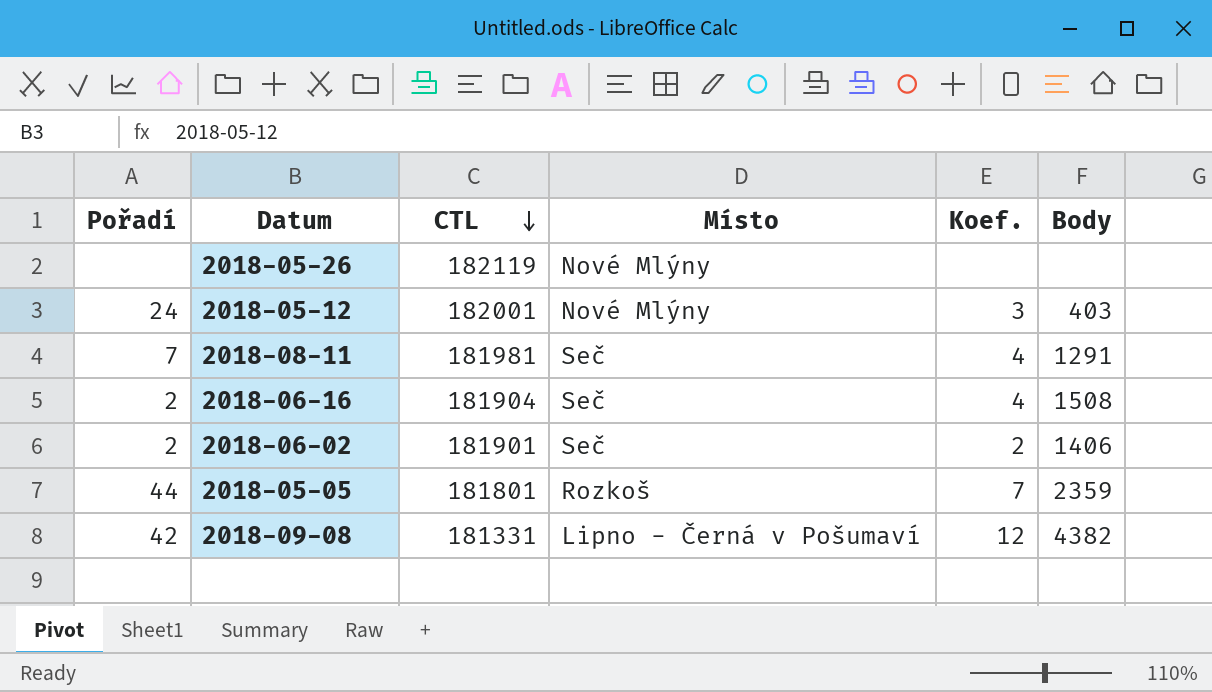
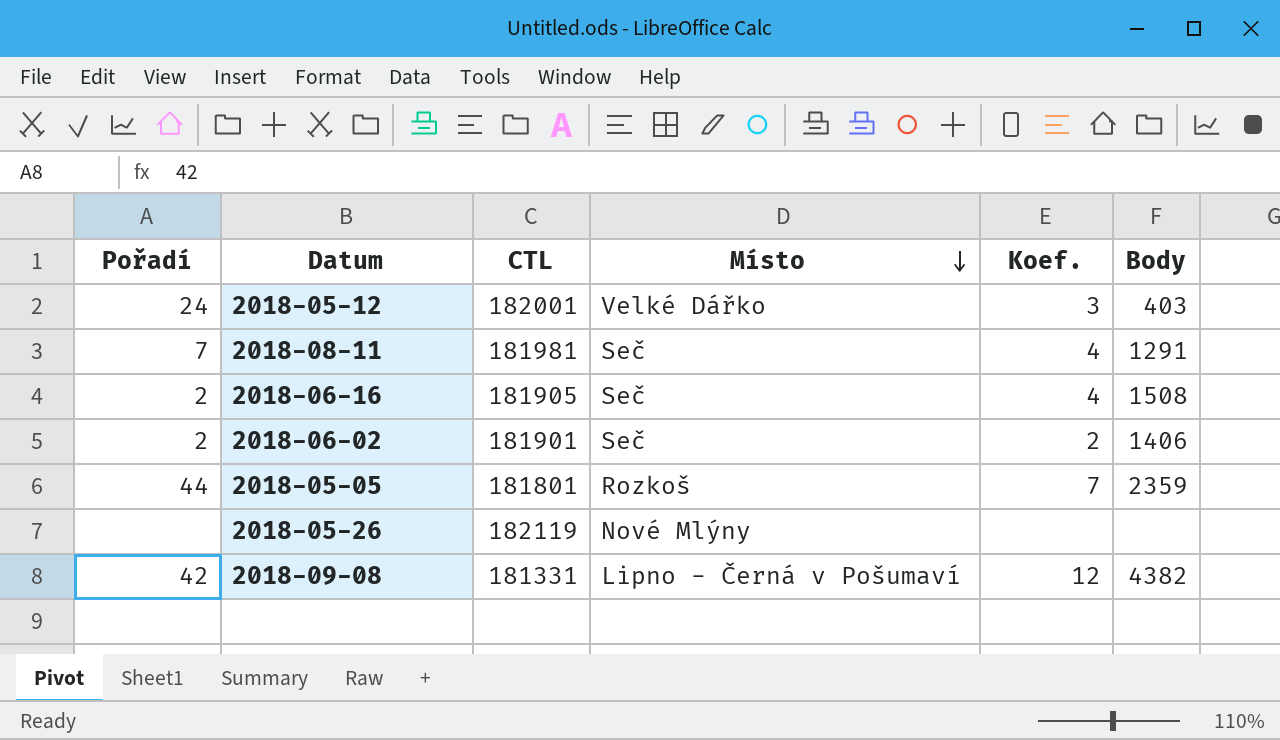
row order: CTL descending -> Místo descending
2018-05-12 | Místo: Nové Mlýny -> Velké Dářko
2018-06-16 | CTL: 181904 -> 181905

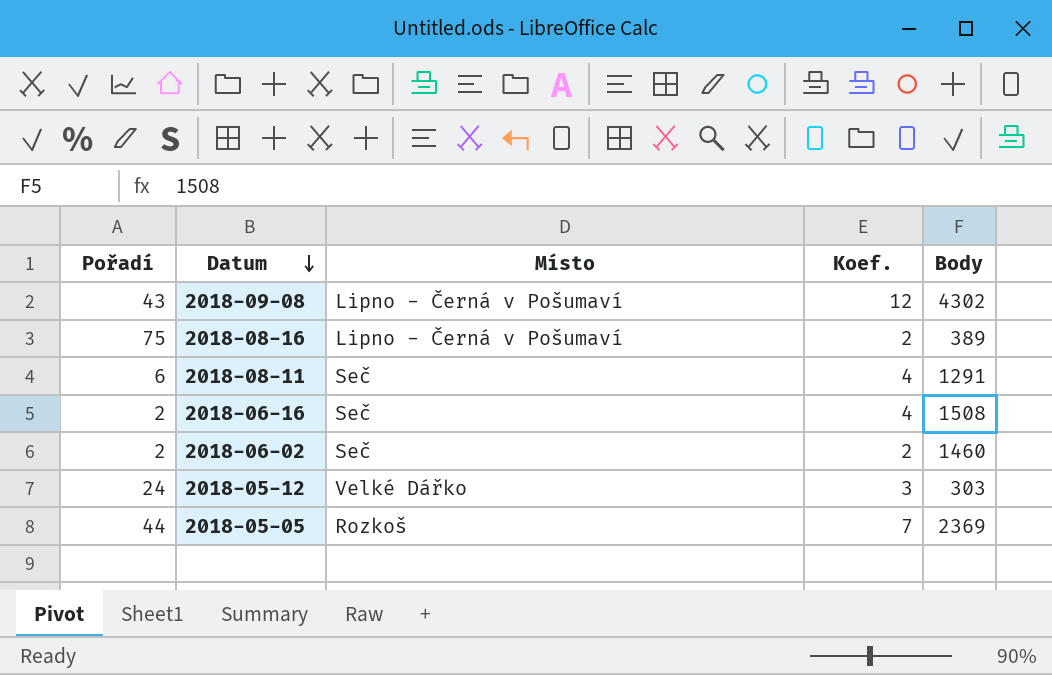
row order: Místo descending -> Datum descending
column CTL | position: 3 -> none
row 2018-05-26: none | 182119 | Nové Mlýny | none | none -> none
2018-09-08 | Pořadí: 42 -> 43
2018-09-08 | Body: 4382 -> 4302
row 2018-08-16: none -> 75 | Lipno - Černá v Pošumaví | 2 | 389
2018-08-11 | Pořadí: 7 -> 6
2018-06-02 | Body: 1406 -> 1460
2018-05-12 | Body: 403 -> 303
2018-05-05 | Body: 2359 -> 2369

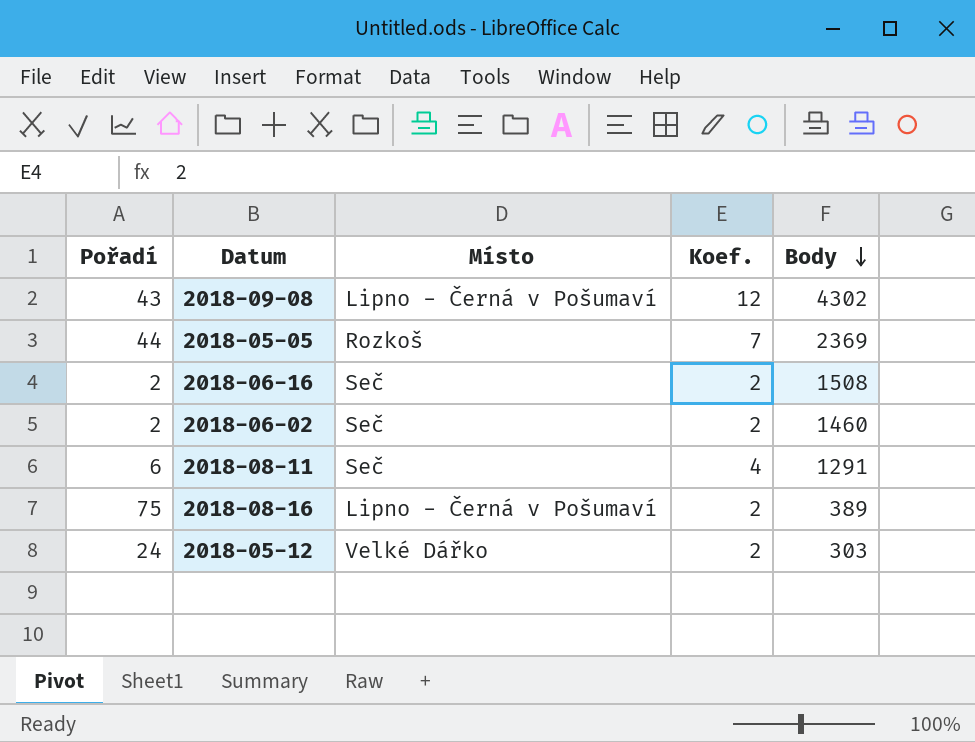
row order: Datum descending -> Body descending
2018-06-16 | Koef.: 4 -> 2
2018-05-12 | Koef.: 3 -> 2

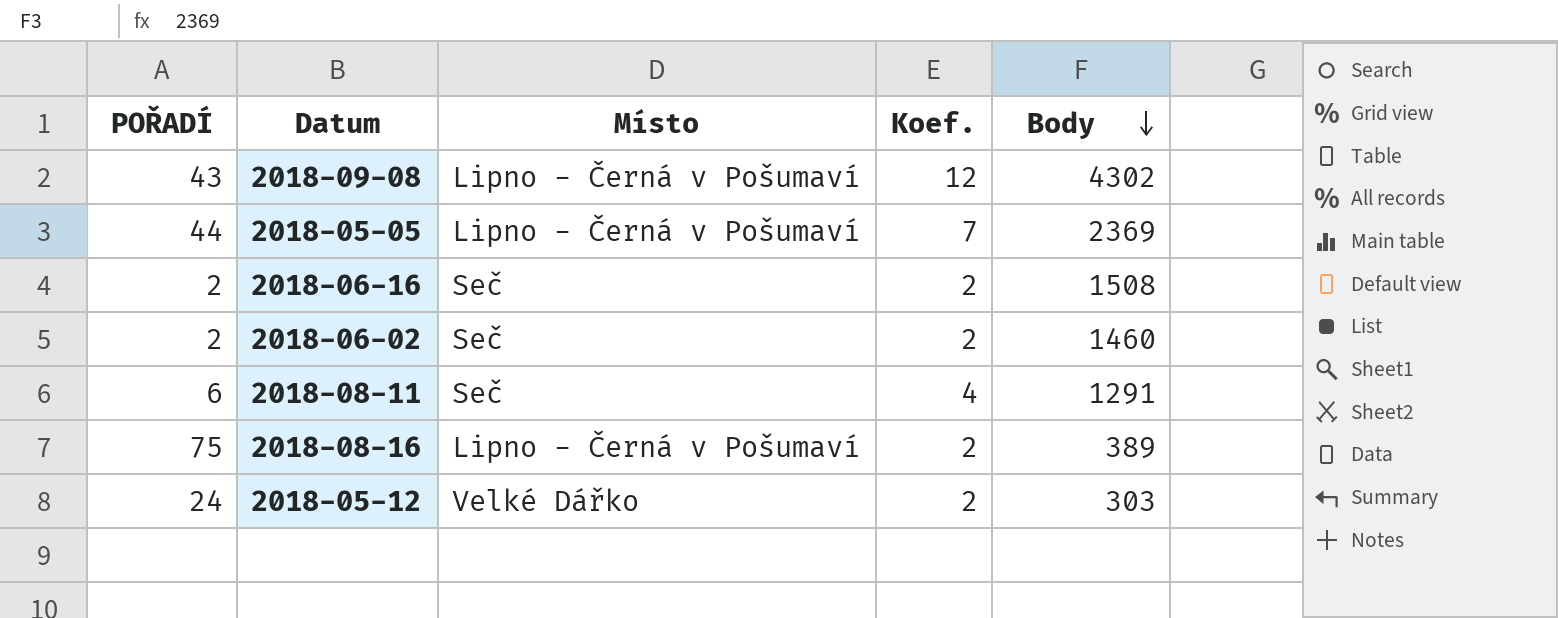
column name: Pořadí -> POŘADÍ
2018-05-05 | Místo: Rozkoš -> Lipno - Černá v Pošumaví

